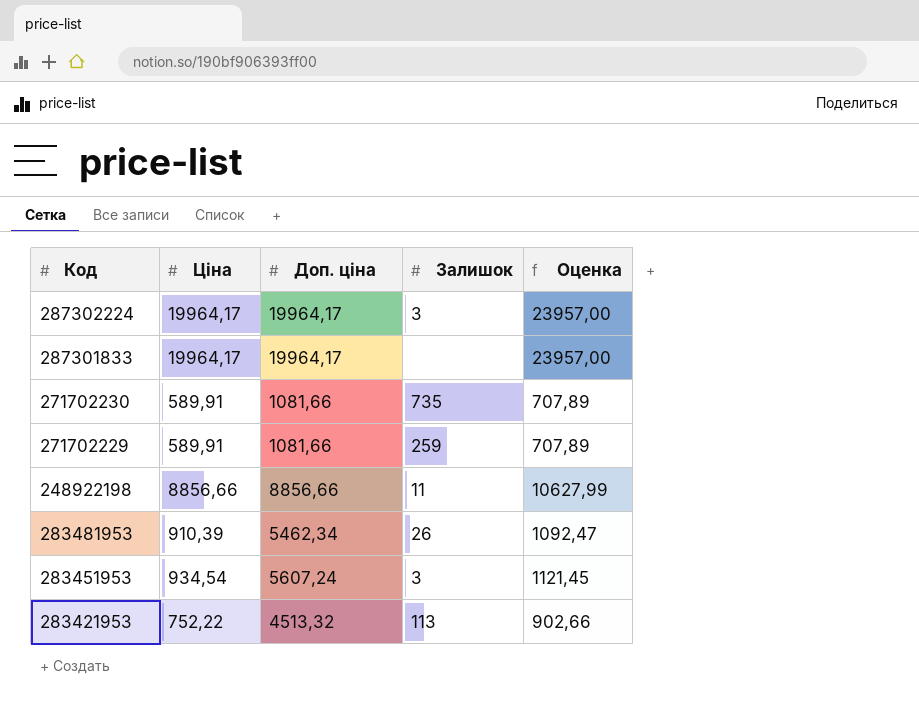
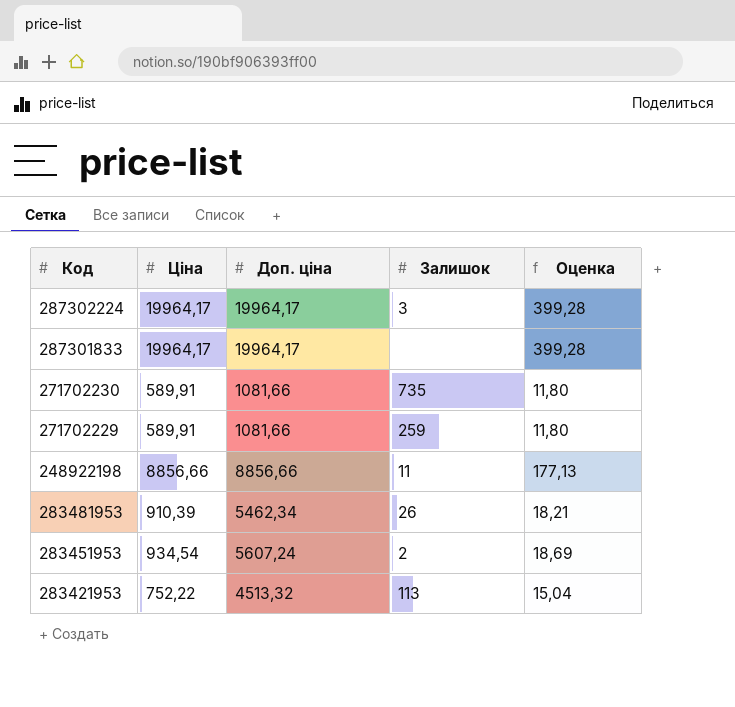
column Оценка | formula: [Ціна] * 1,2 -> [Ціна] * 0,02
283451953 | Залишок: 3 -> 2

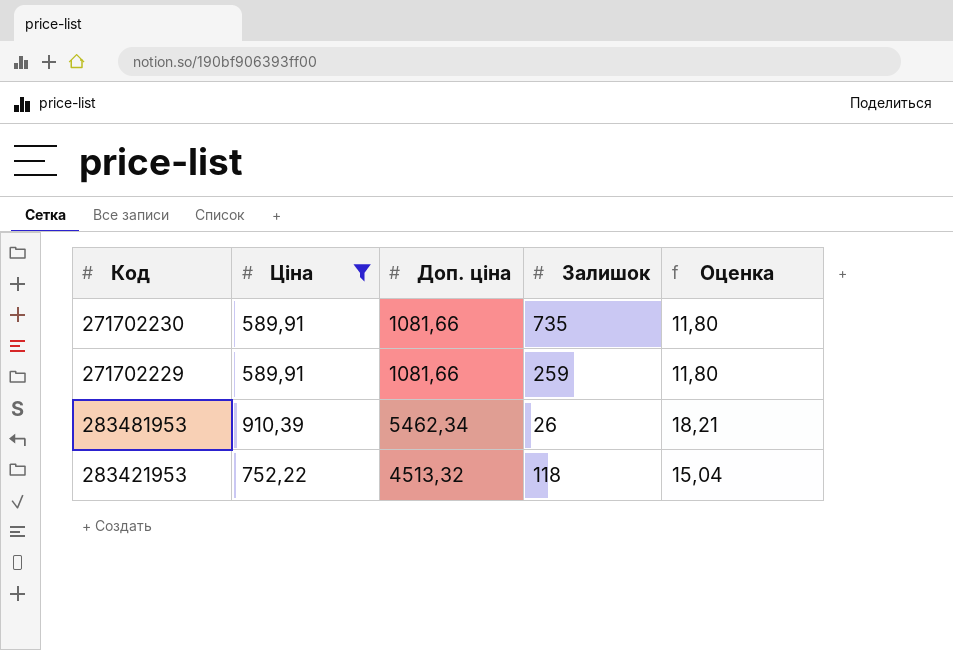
filter: none -> Ціна <= 910,39
283421953 | Залишок: 113 -> 118

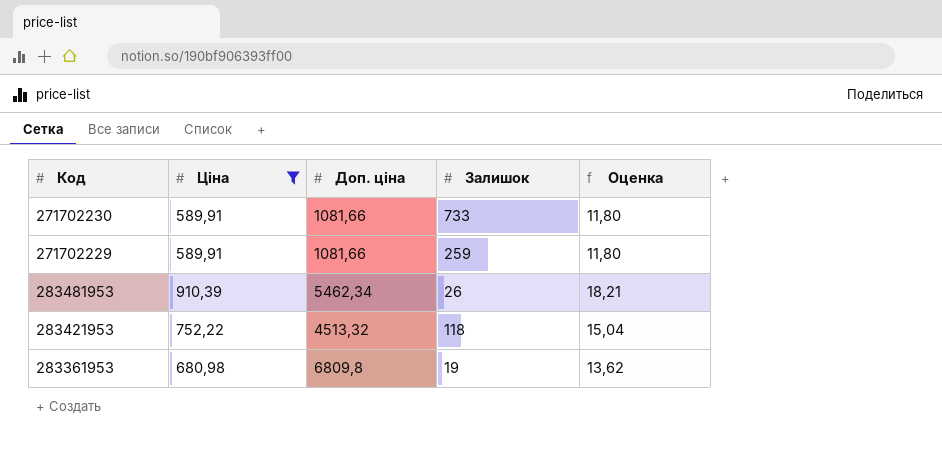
271702230 | Залишок: 735 -> 733
row 283361953: none -> 680,98 | 6809,8 | 19 | 13,62

